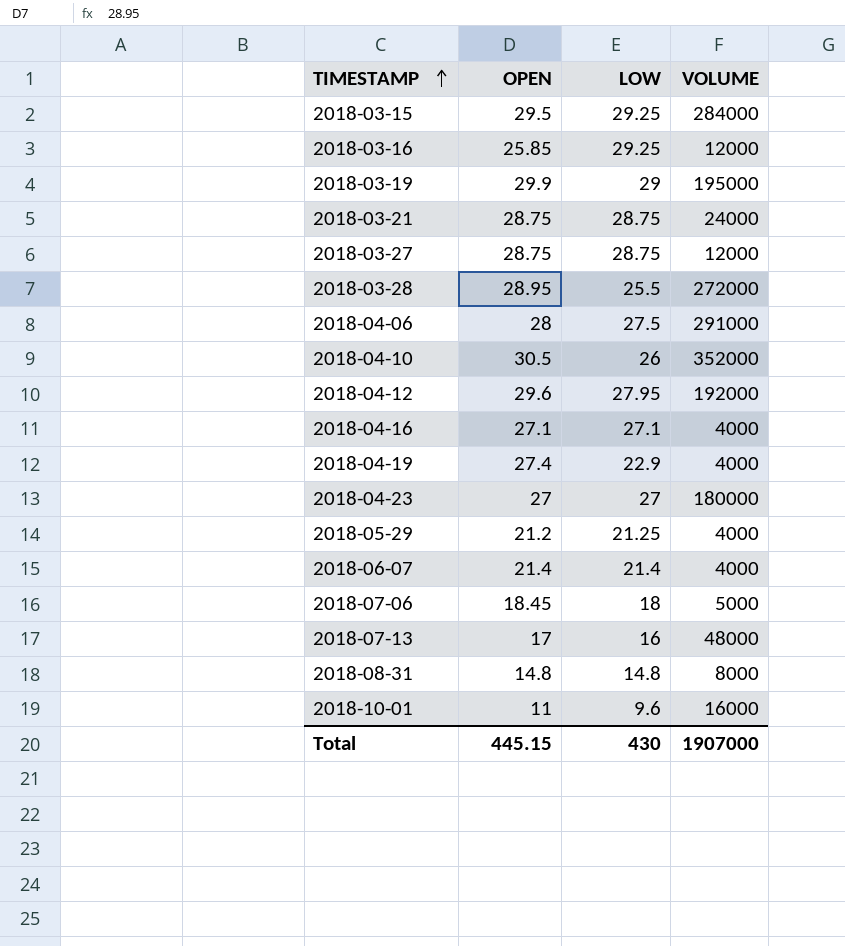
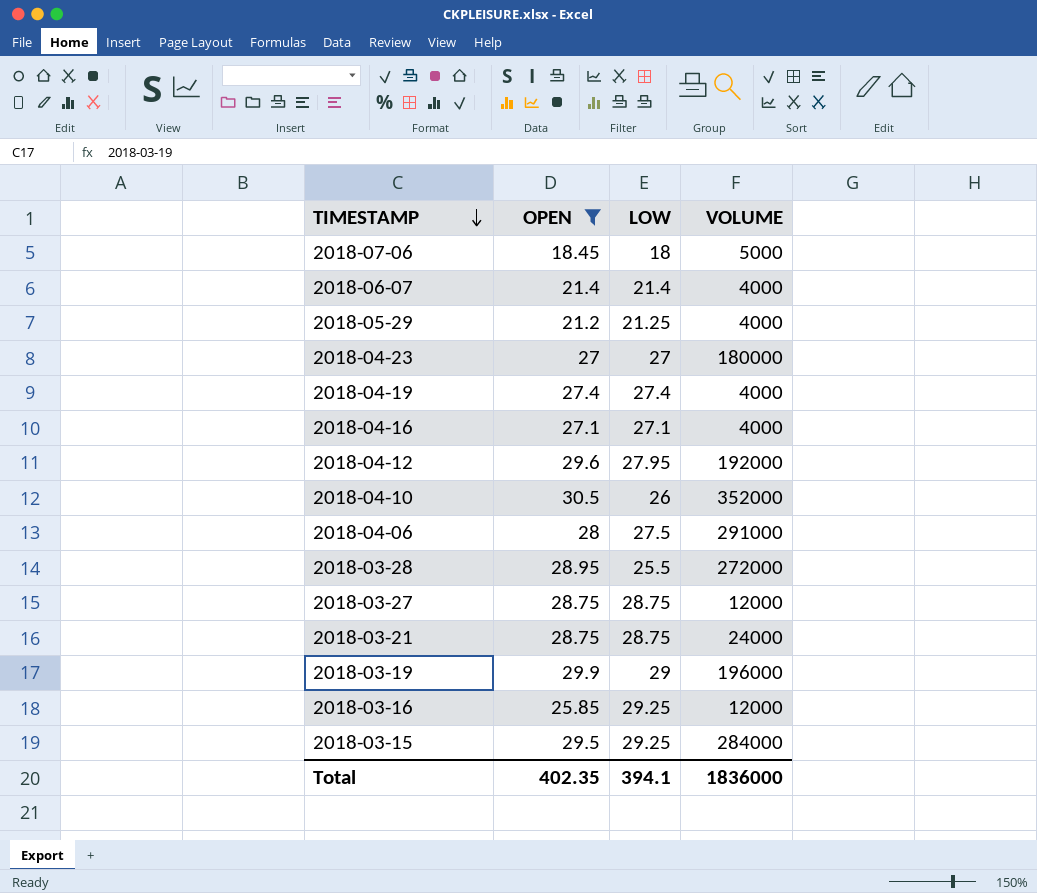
filter: none -> OPEN >= 18.45
row order: TIMESTAMP ascending -> TIMESTAMP descending
2018-04-19 | LOW: 22.9 -> 27.4
2018-03-19 | VOLUME: 195000 -> 196000
Total | OPEN: 445.15 -> 402.35
Total | LOW: 430 -> 394.1
Total | VOLUME: 1907000 -> 1836000

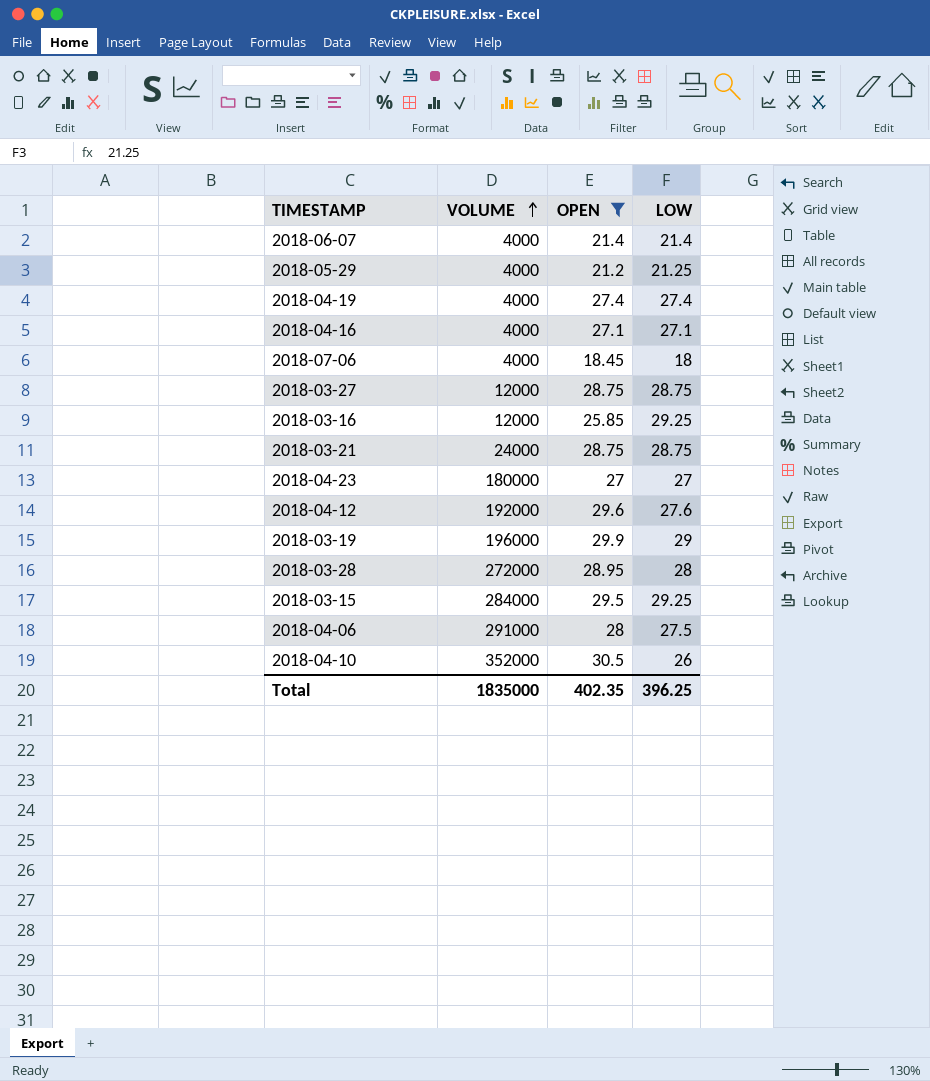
row order: TIMESTAMP descending -> VOLUME ascending
column VOLUME | position: 4 -> 2
2018-07-06 | VOLUME: 5000 -> 4000
2018-04-12 | LOW: 27.95 -> 27.6
2018-03-28 | LOW: 25.5 -> 28
Total | VOLUME: 1836000 -> 1835000
Total | LOW: 394.1 -> 396.25

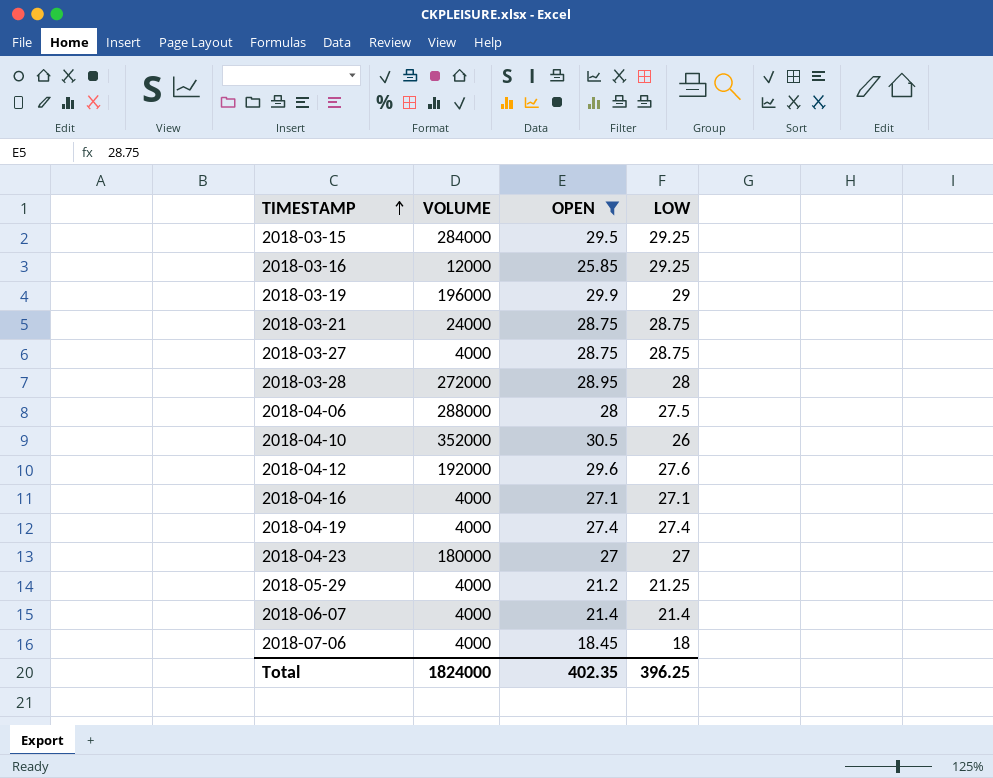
row order: VOLUME ascending -> TIMESTAMP ascending
2018-03-27 | VOLUME: 12000 -> 4000
2018-04-06 | VOLUME: 291000 -> 288000
Total | VOLUME: 1835000 -> 1824000

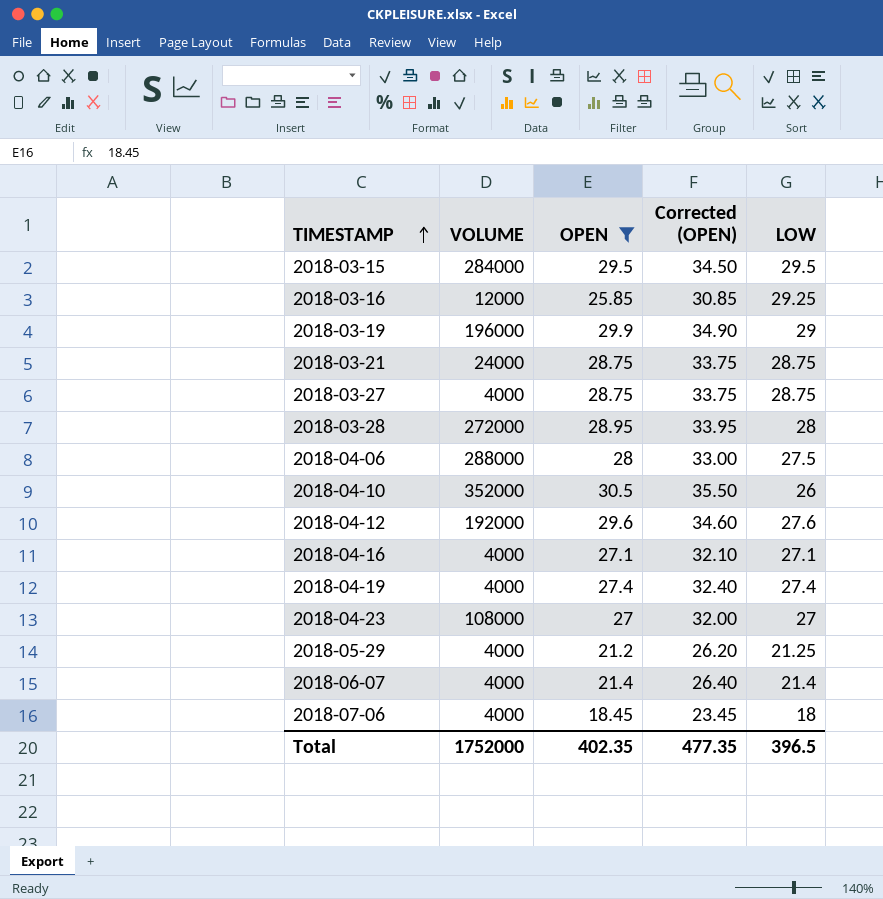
column Corrected (OPEN) | formula: none -> [OPEN] + 5
2018-03-15 | LOW: 29.25 -> 29.5
2018-04-23 | VOLUME: 180000 -> 108000
Total | VOLUME: 1824000 -> 1752000
Total | LOW: 396.25 -> 396.5

